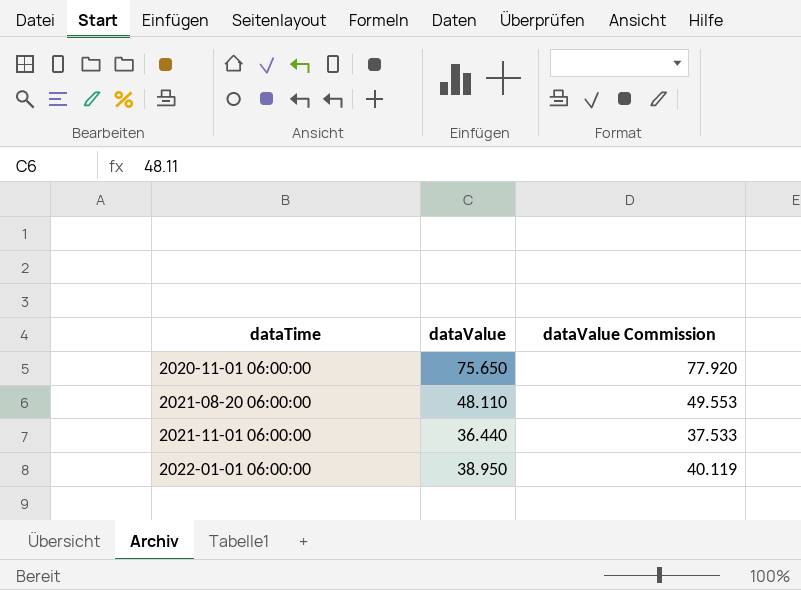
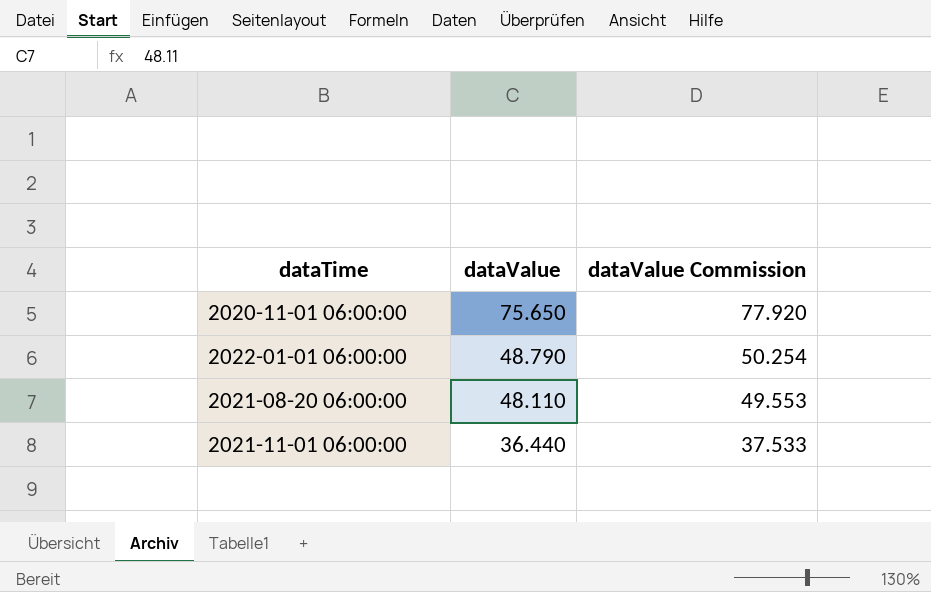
row order: dataTime ascending -> dataValue descending
2022-01-01 06:00:00 | dataValue: 38.950 -> 48.790
2022-01-01 06:00:00 | dataValue Commission: 40.119 -> 50.254

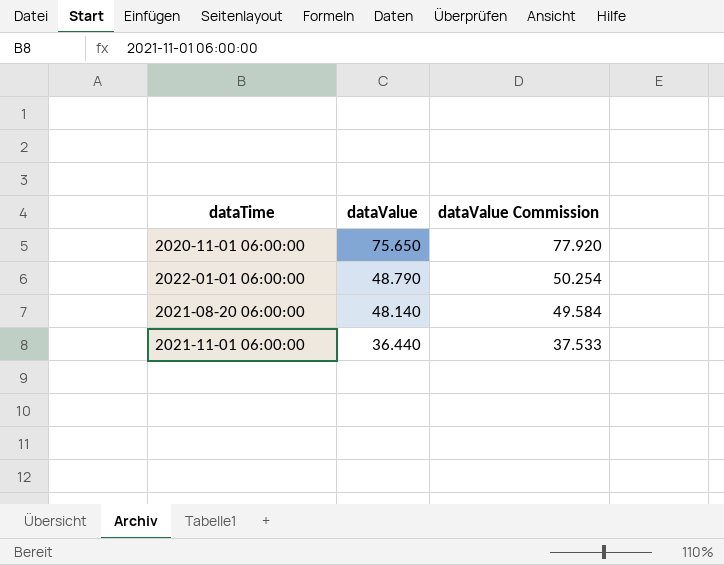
2021-08-20 06:00:00 | dataValue: 48.110 -> 48.140
2021-08-20 06:00:00 | dataValue Commission: 49.553 -> 49.584

